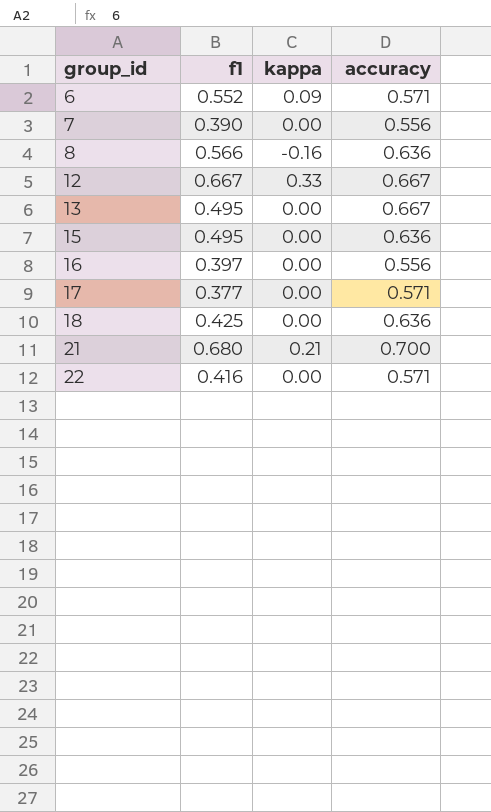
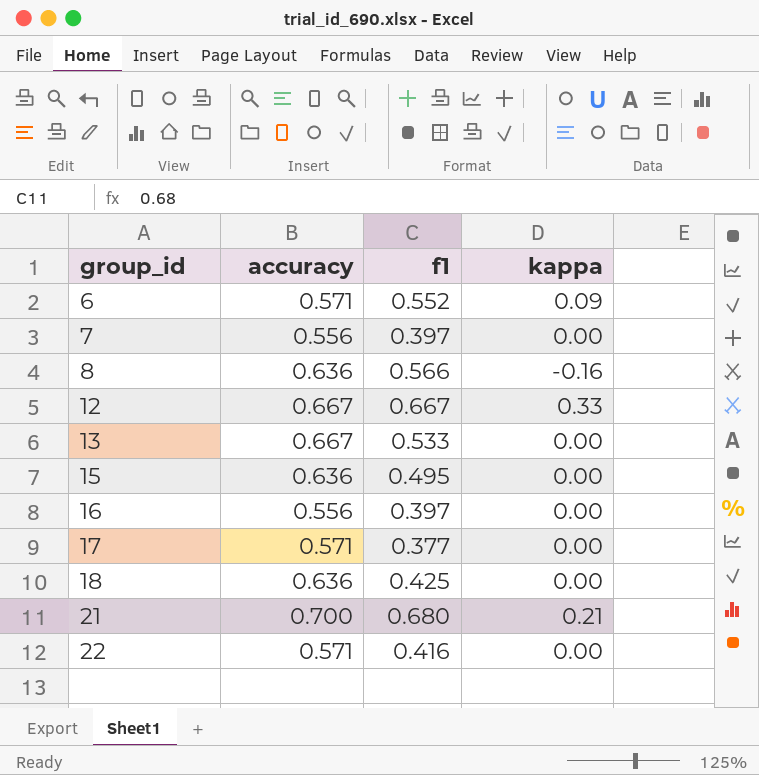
column accuracy | position: 4 -> 2
7 | f1: 0.390 -> 0.397
13 | f1: 0.495 -> 0.533

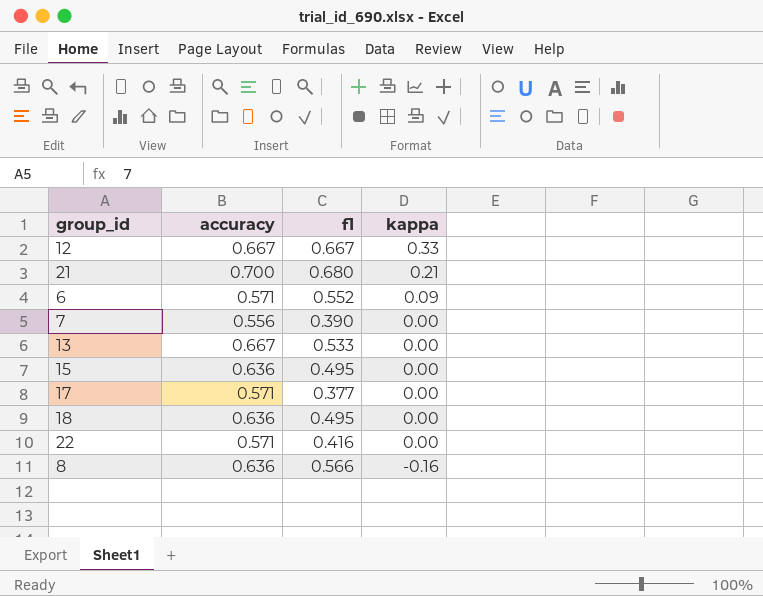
row order: group_id ascending -> kappa descending
row 16: 0.556 | 0.397 | 0.00 -> none
7 | f1: 0.397 -> 0.390
18 | f1: 0.425 -> 0.495

